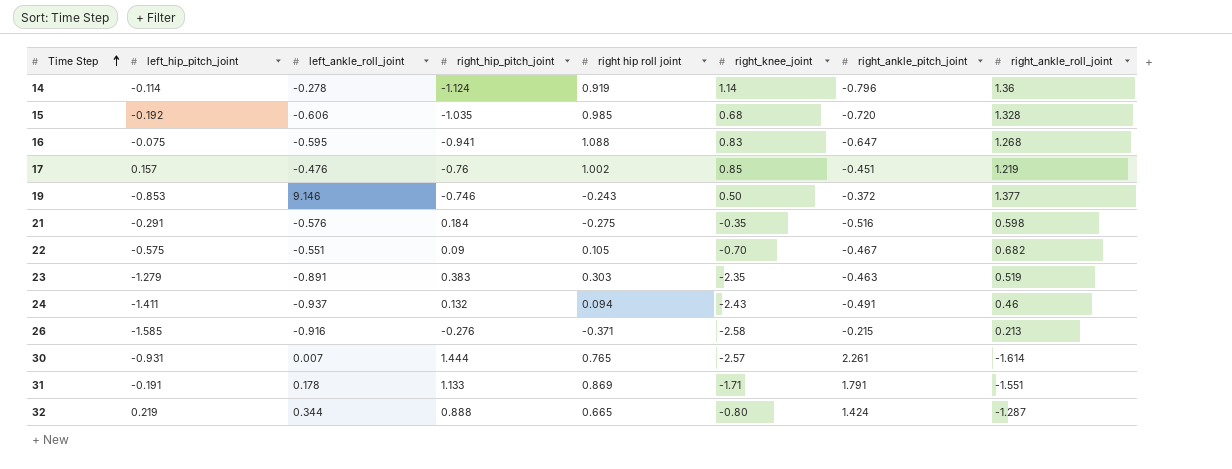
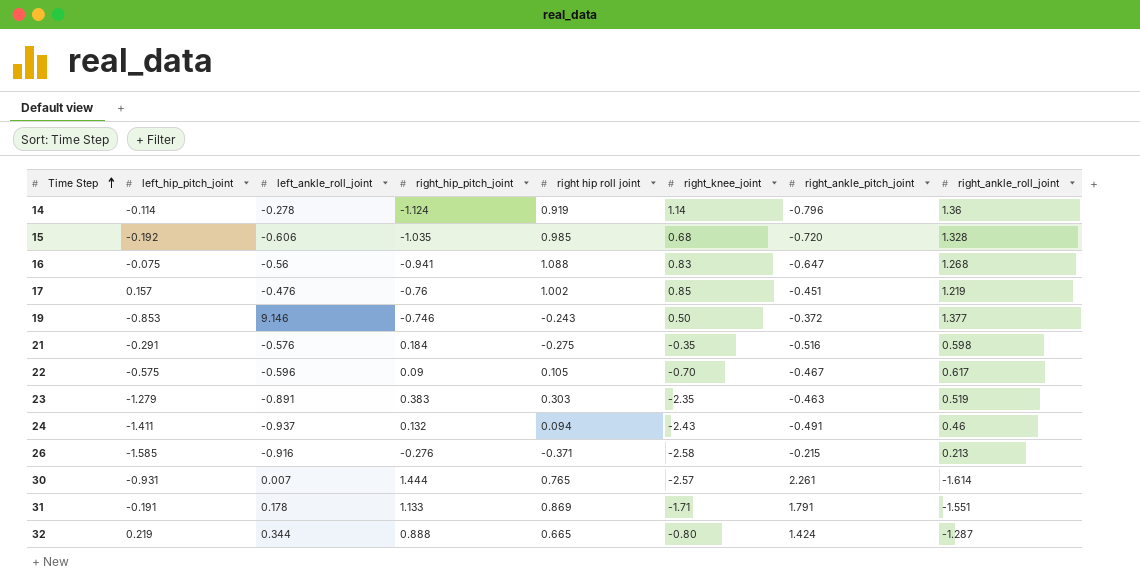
16 | left_ankle_roll_joint: -0.595 -> -0.56
22 | left_ankle_roll_joint: -0.551 -> -0.596
22 | right_ankle_roll_joint: 0.682 -> 0.617

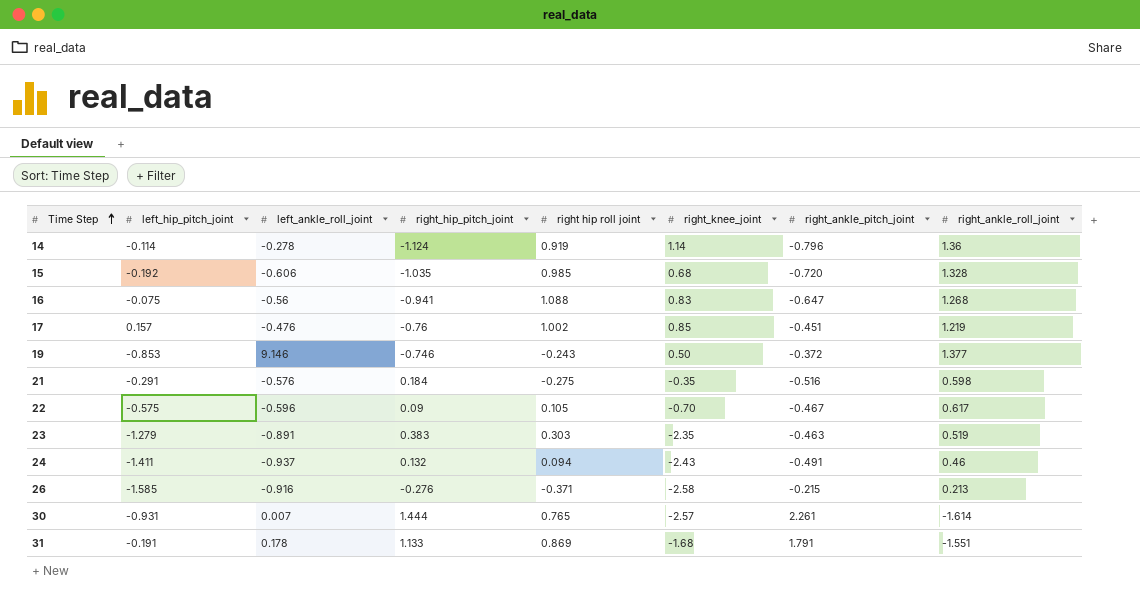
row 32: 0.219 | 0.344 | 0.888 | 0.665 | -0.80 | 1.424 | -1.287 -> none
31 | right_knee_joint: -1.71 -> -1.68

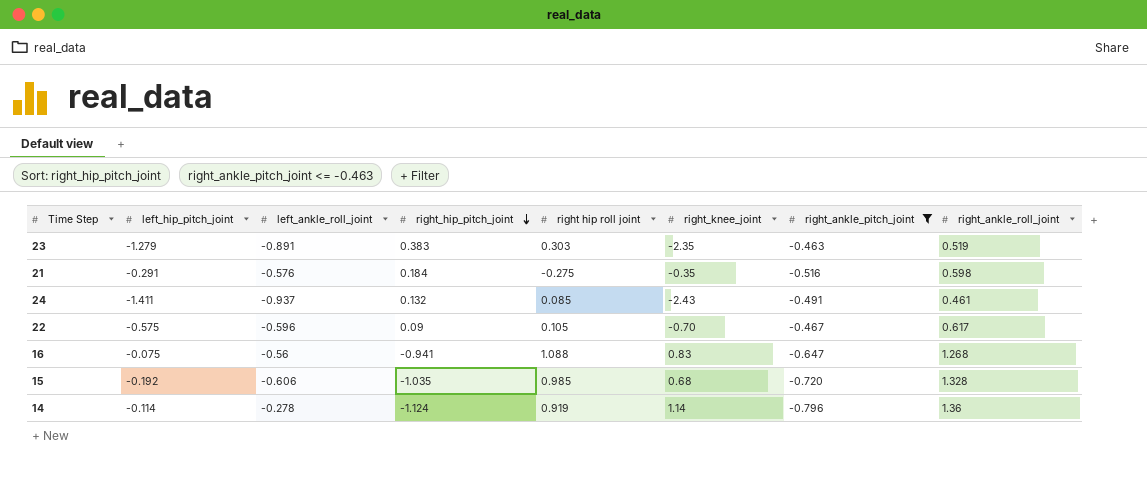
filter: none -> right_ankle_pitch_joint <= -0.463
row order: Time Step ascending -> right_hip_pitch_joint descending
24 | right hip roll joint: 0.094 -> 0.085
24 | right_ankle_roll_joint: 0.46 -> 0.461

